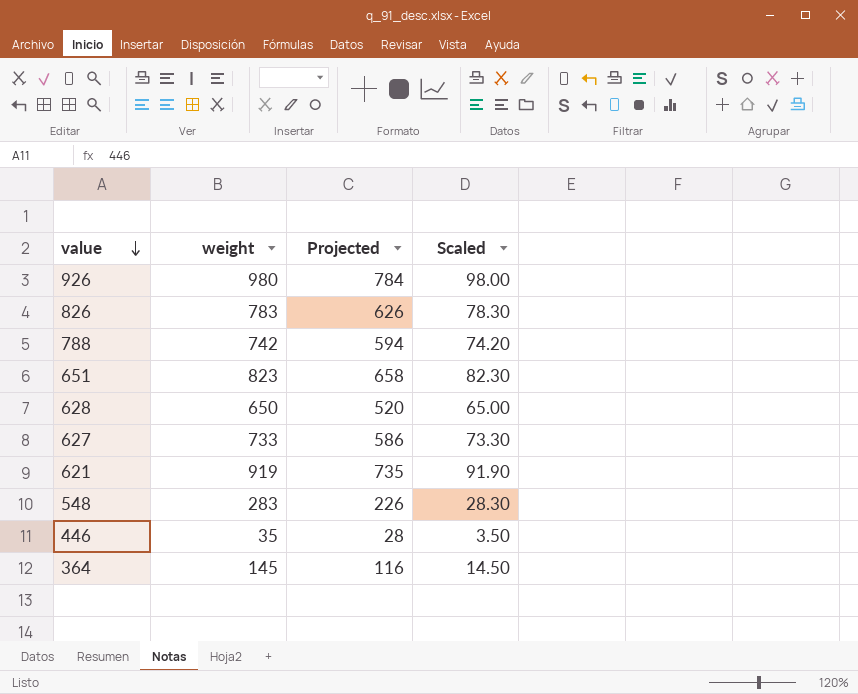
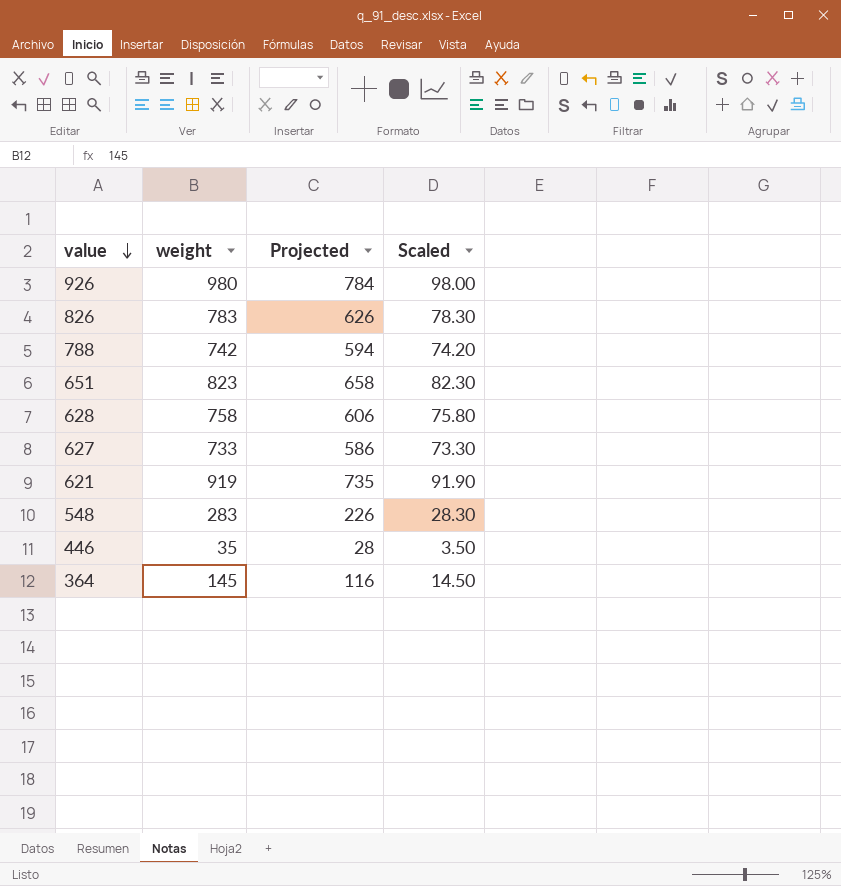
628 | weight: 650 -> 758
628 | Projected: 520 -> 606
628 | Scaled: 65.00 -> 75.80

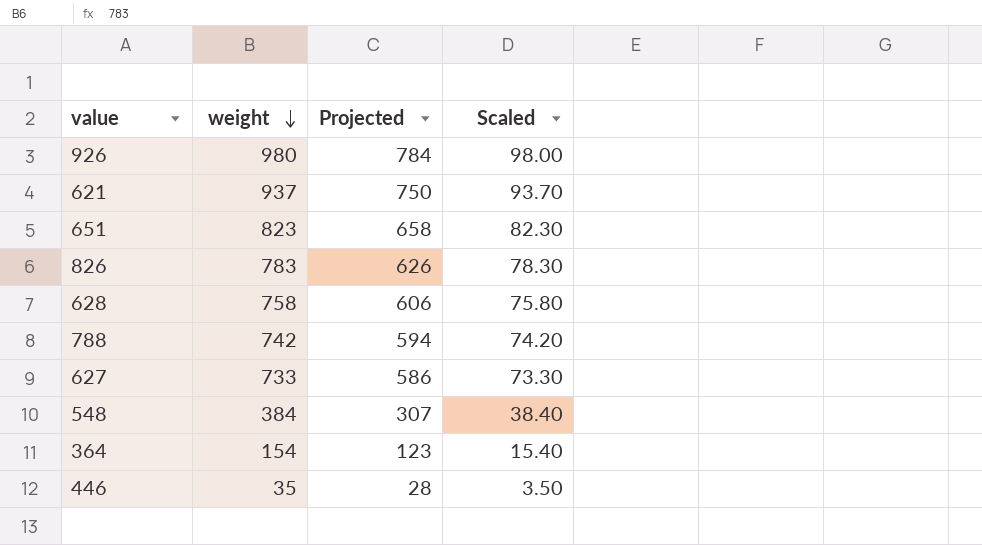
row order: value descending -> weight descending
621 | weight: 919 -> 937
621 | Projected: 735 -> 750
621 | Scaled: 91.90 -> 93.70
548 | weight: 283 -> 384
548 | Projected: 226 -> 307
548 | Scaled: 28.30 -> 38.40
364 | weight: 145 -> 154
364 | Projected: 116 -> 123
364 | Scaled: 14.50 -> 15.40

